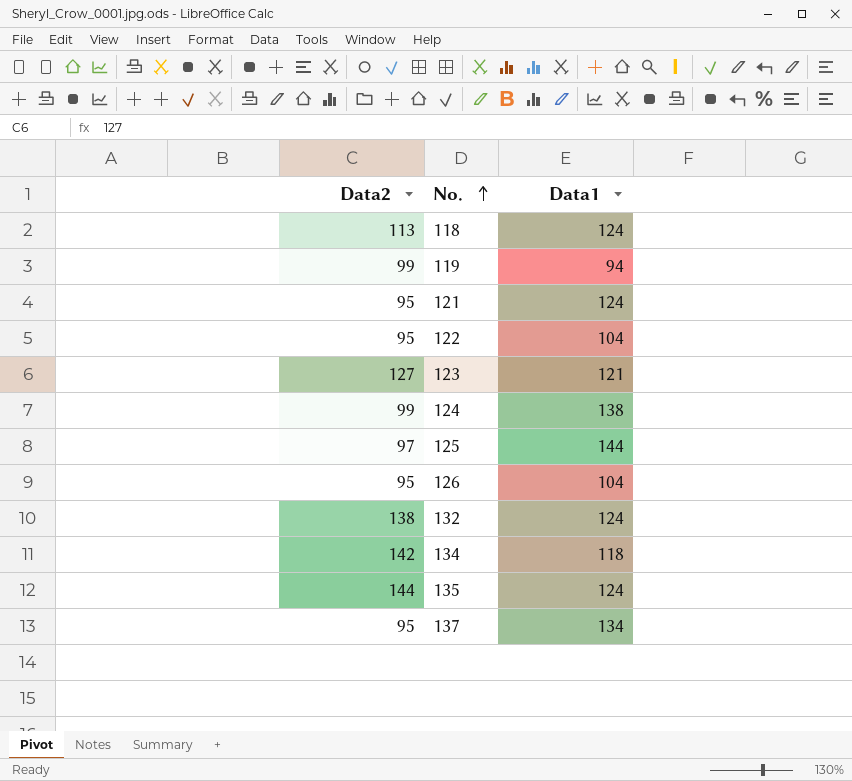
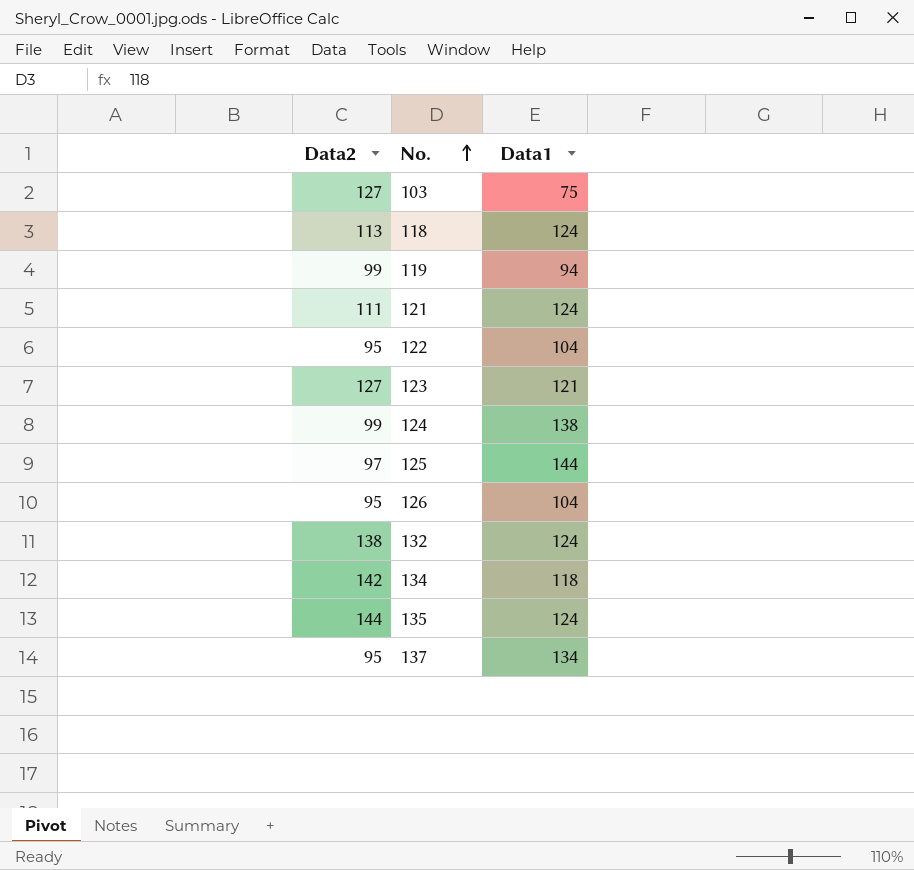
row 103: none -> 127 | 75
121 | Data2: 95 -> 111

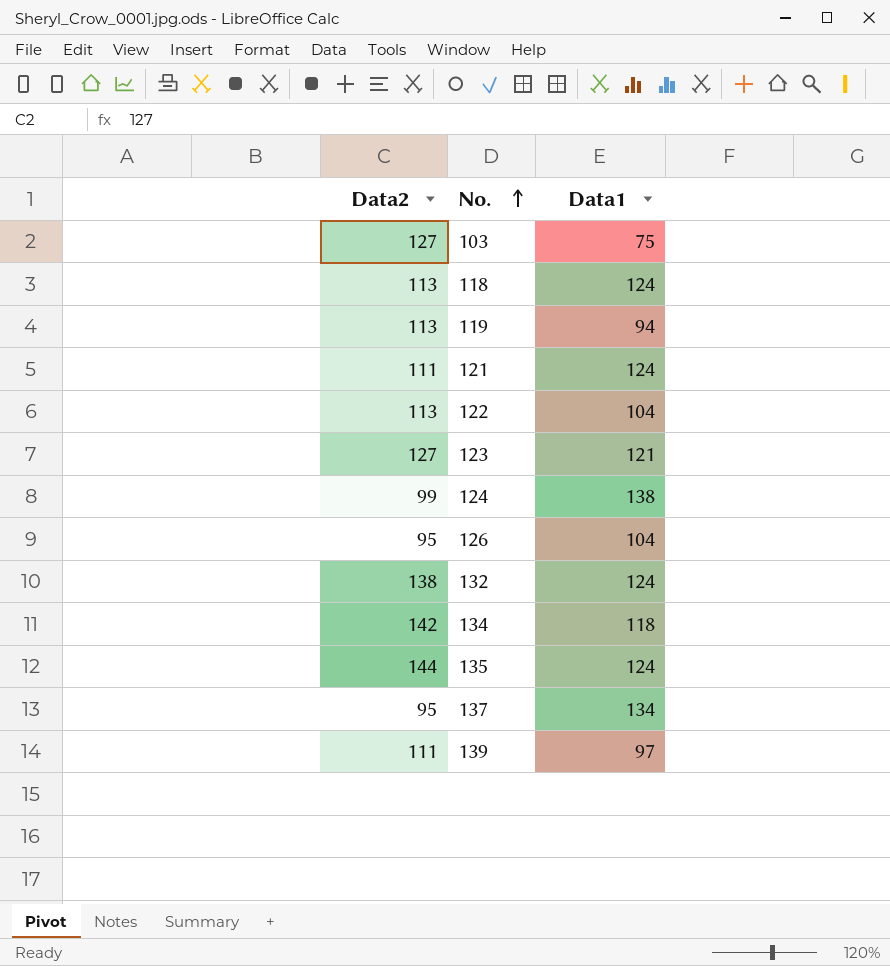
row 125: 97 | 144 -> none
119 | Data2: 99 -> 113
122 | Data2: 95 -> 113
row 139: none -> 111 | 97

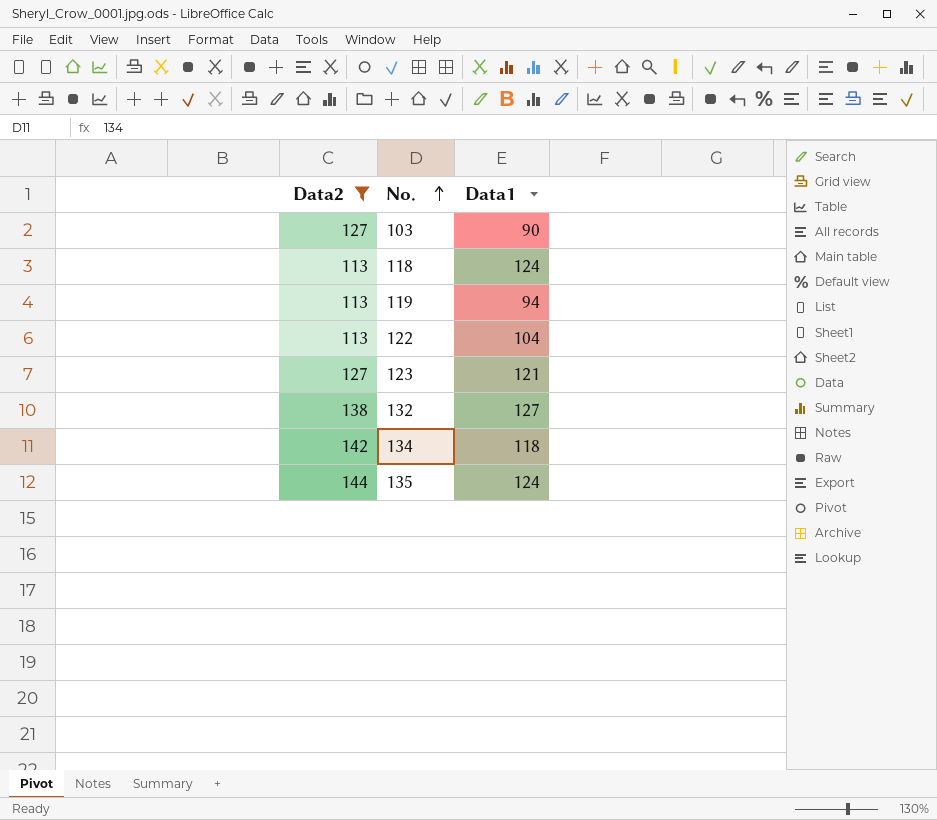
filter: none -> Data2 >= 113
103 | Data1: 75 -> 90
132 | Data1: 124 -> 127

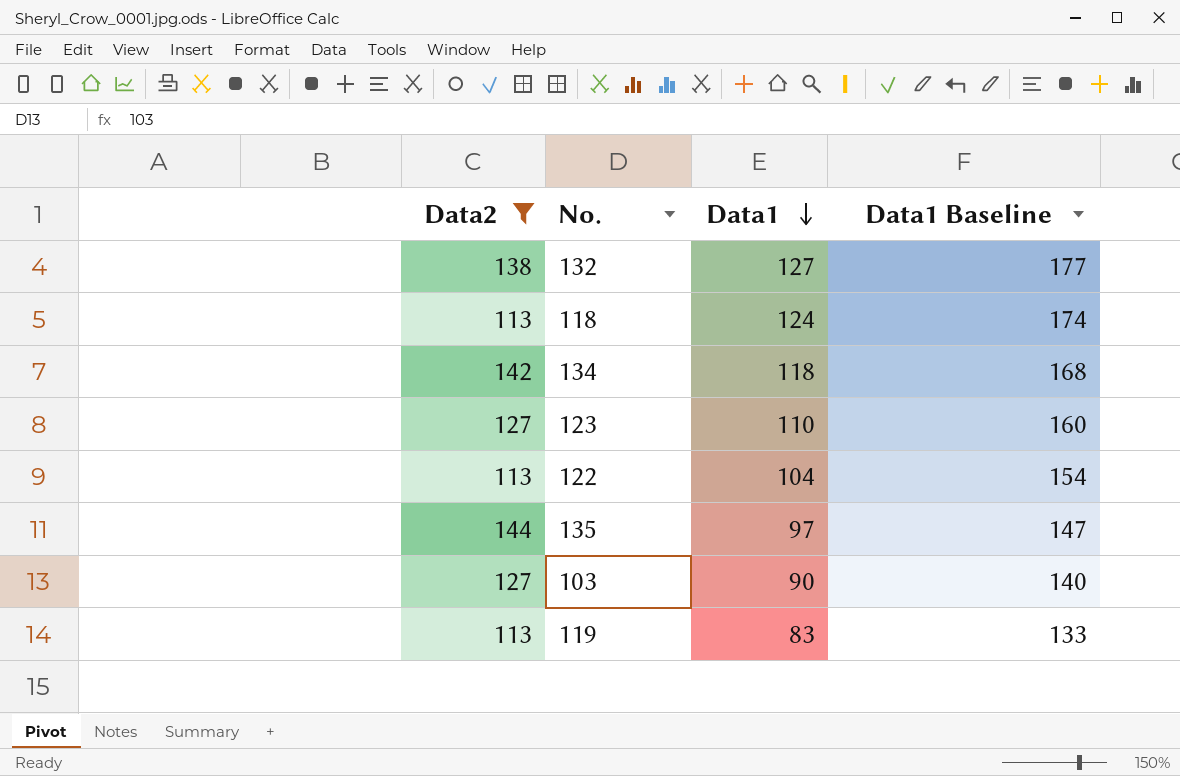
row order: No. ascending -> Data1 descending
column Data1 Baseline | formula: none -> [Data1] + 50
123 | Data1: 121 -> 110
135 | Data1: 124 -> 97
119 | Data1: 94 -> 83

